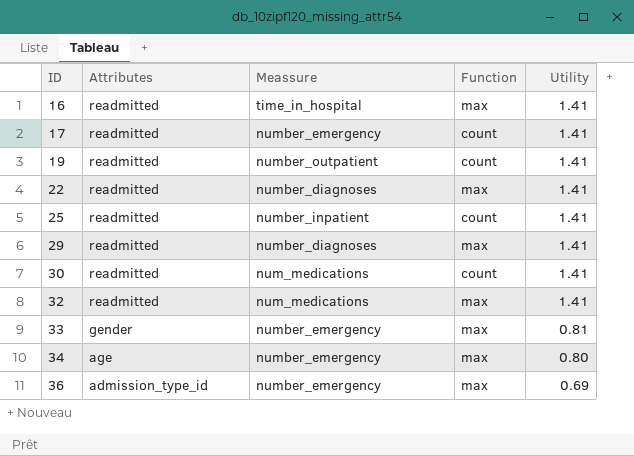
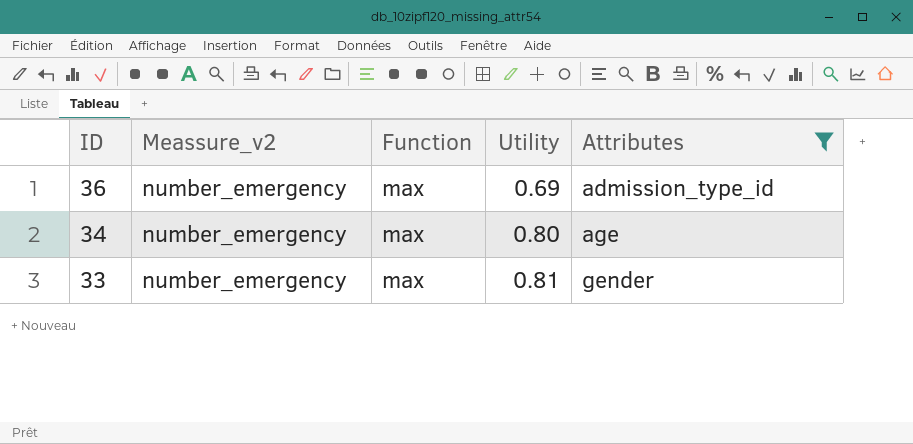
filter: none -> Attributes != readmitted
row order: ID ascending -> ID descending
column name: Meassure -> Meassure_v2
column Attributes | position: 2 -> 5

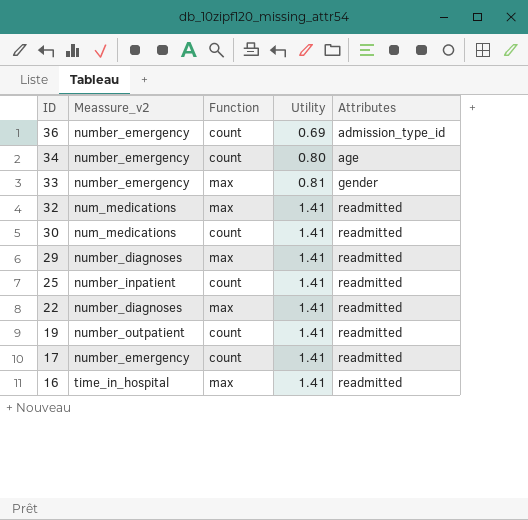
filter: Attributes != readmitted -> none
36 | Function: max -> count
34 | Function: max -> count

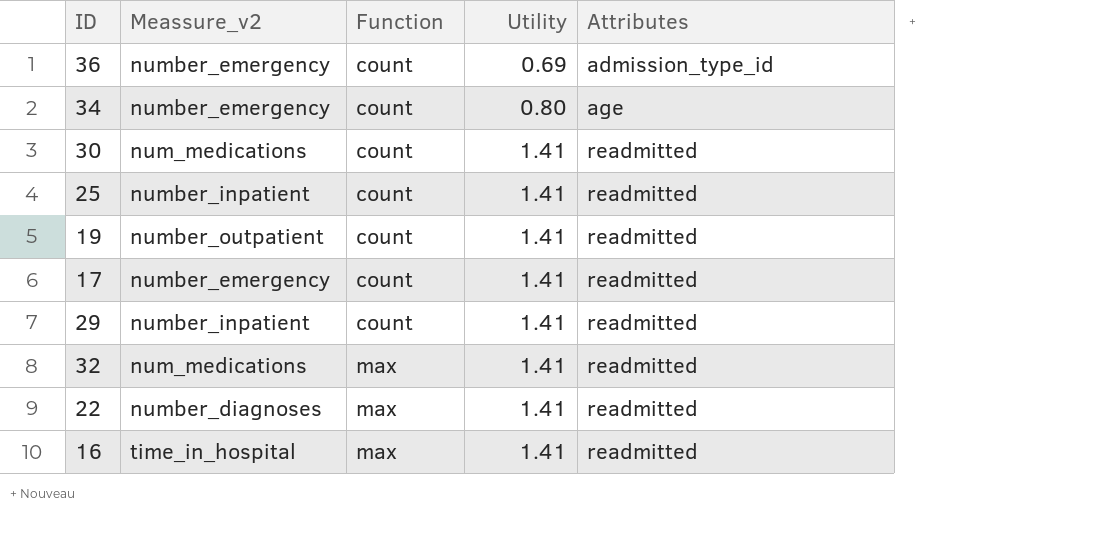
row order: ID descending -> Function ascending
row 33: number_emergency | max | 0.81 | gender -> none
29 | Meassure_v2: number_diagnoses -> number_inpatient
29 | Function: max -> count

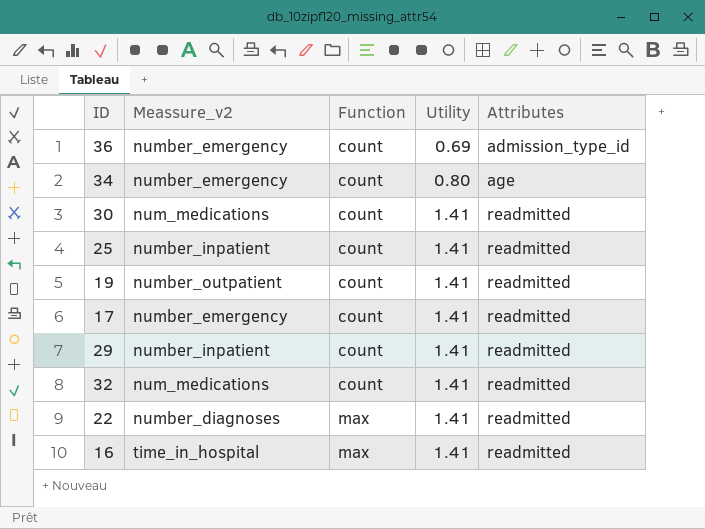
32 | Function: max -> count

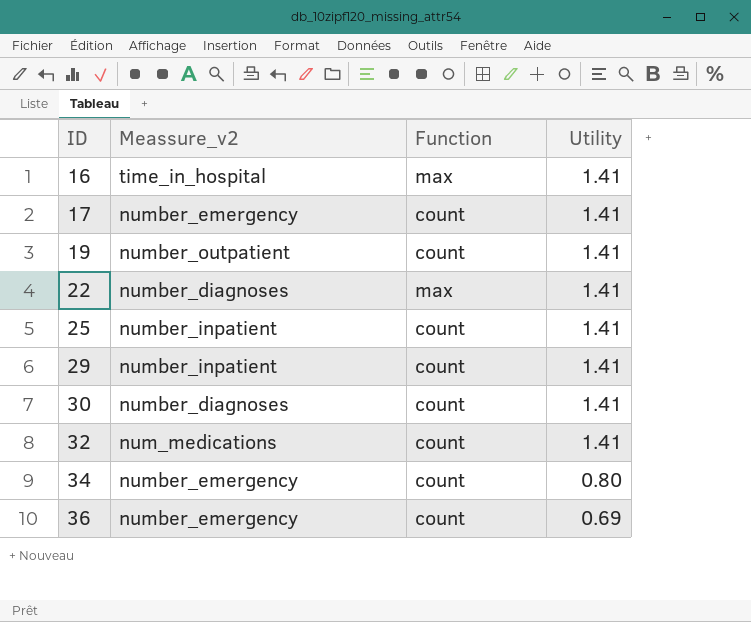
row order: Function ascending -> ID ascending
column Attributes | position: 5 -> none
30 | Meassure_v2: num_medications -> number_diagnoses

